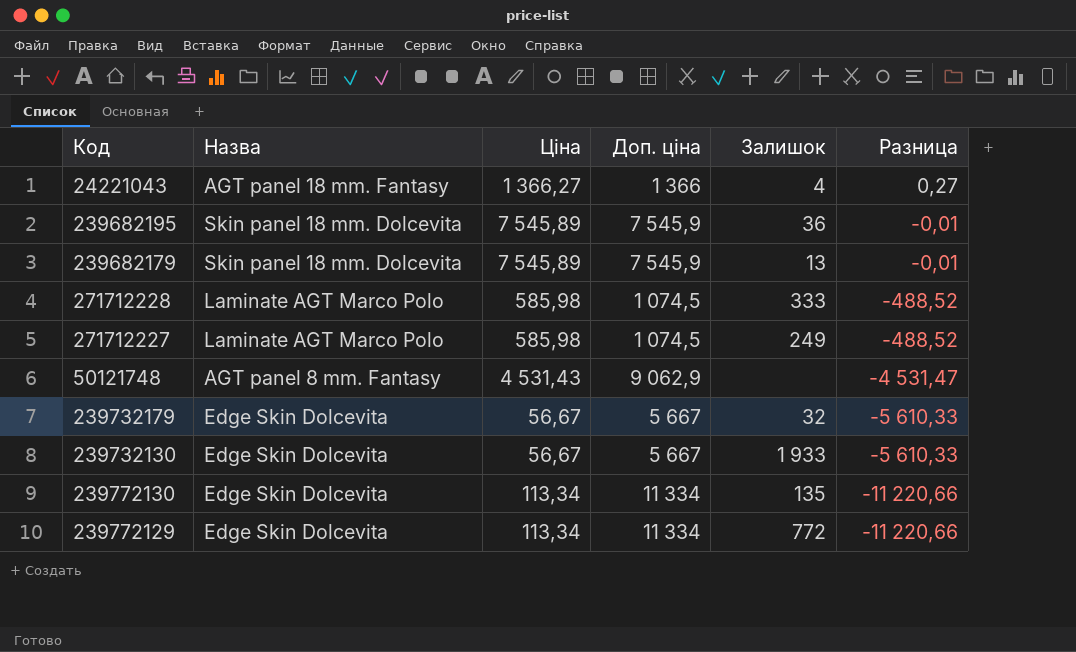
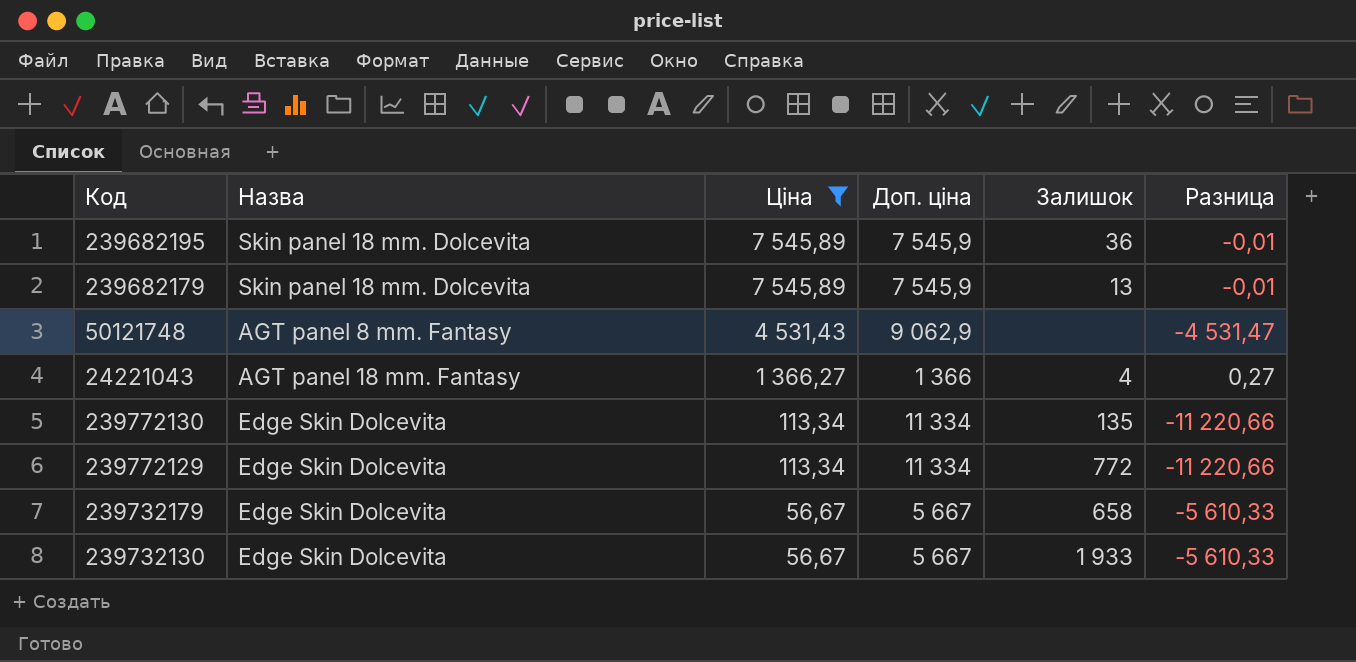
filter: none -> Ціна != 585,98
row order: Разница descending -> Ціна descending
239732179 | Залишок: 32 -> 658

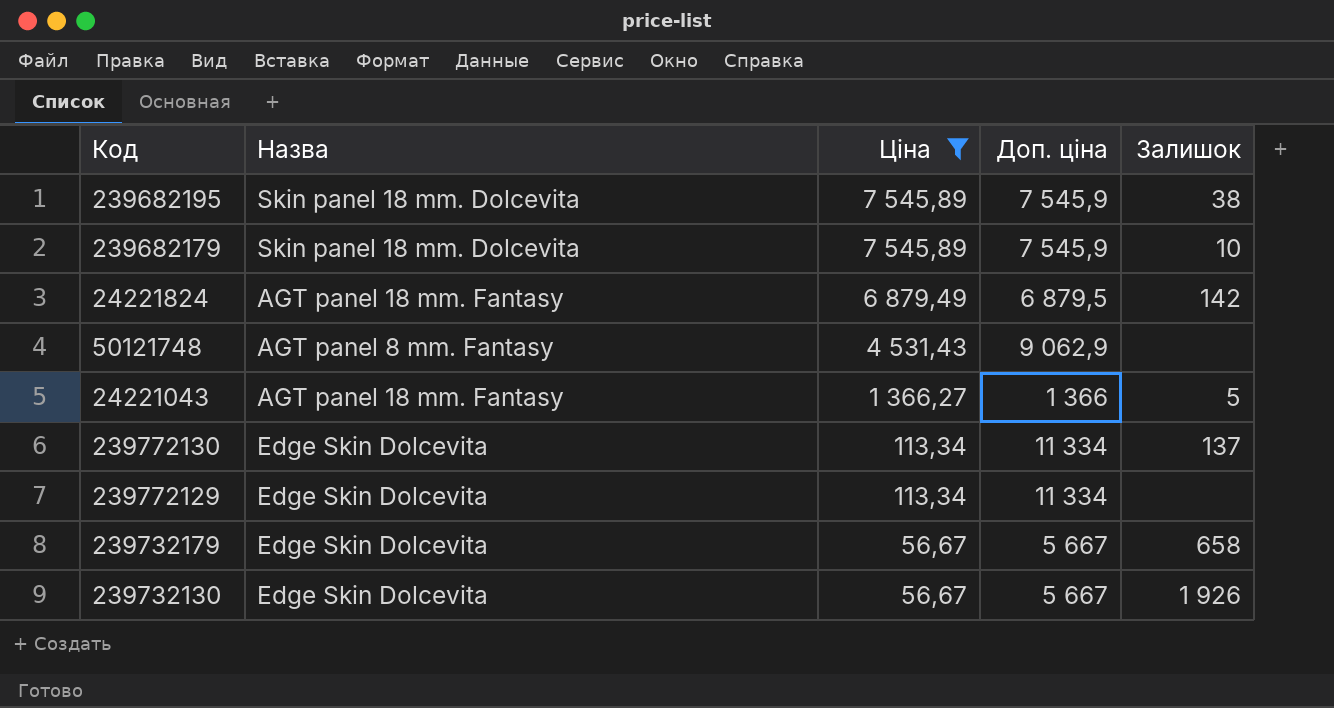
column Разница | formula: [Ціна] - [Доп. ціна] -> none
239682195 | Залишок: 36 -> 38
239682179 | Залишок: 13 -> 10
row 24221824: none -> AGT panel 18 mm. Fantasy | 6 879,49 | 6 879,5 | 142
24221043 | Залишок: 4 -> 5
239772130 | Залишок: 135 -> 137
239772129 | Залишок: 772 -> none
239732130 | Залишок: 1 933 -> 1 926

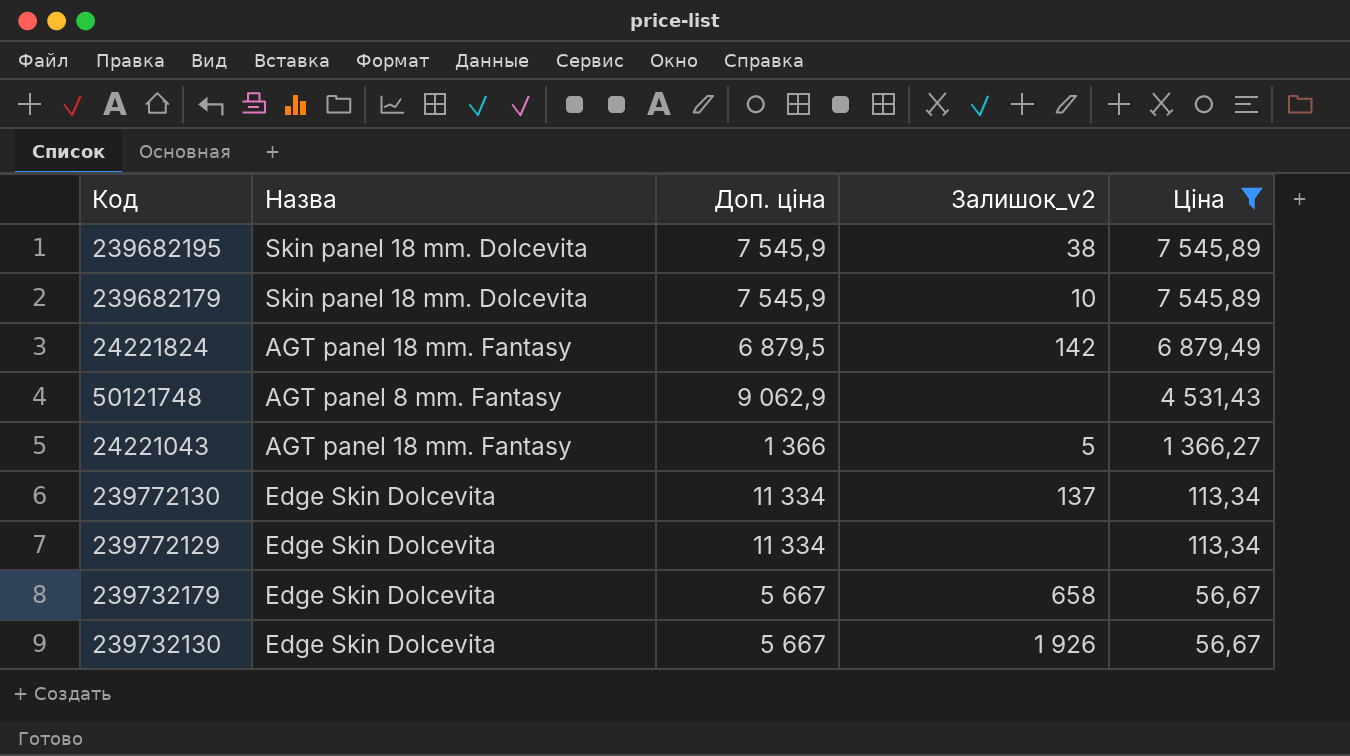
column name: Залишок -> Залишок_v2
column Ціна | position: 3 -> 5

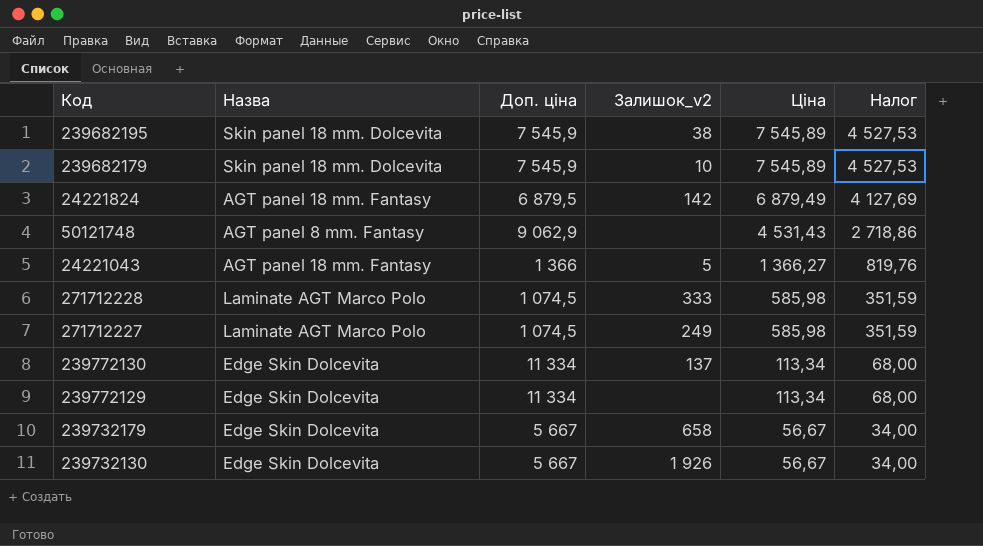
filter: Ціна != 585,98 -> none
column Налог | formula: none -> [Ціна] * 0,6

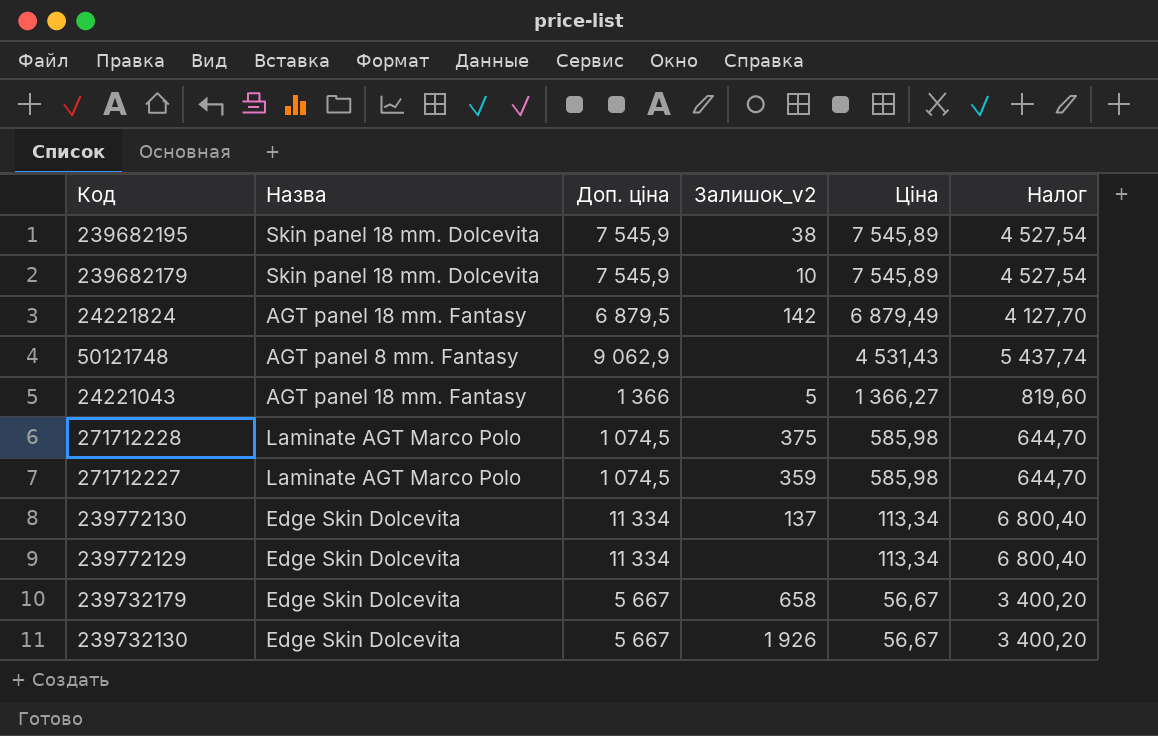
column Налог | formula: [Ціна] * 0,6 -> [Доп. ціна] * 0,6
271712228 | Залишок_v2: 333 -> 375
271712227 | Залишок_v2: 249 -> 359

